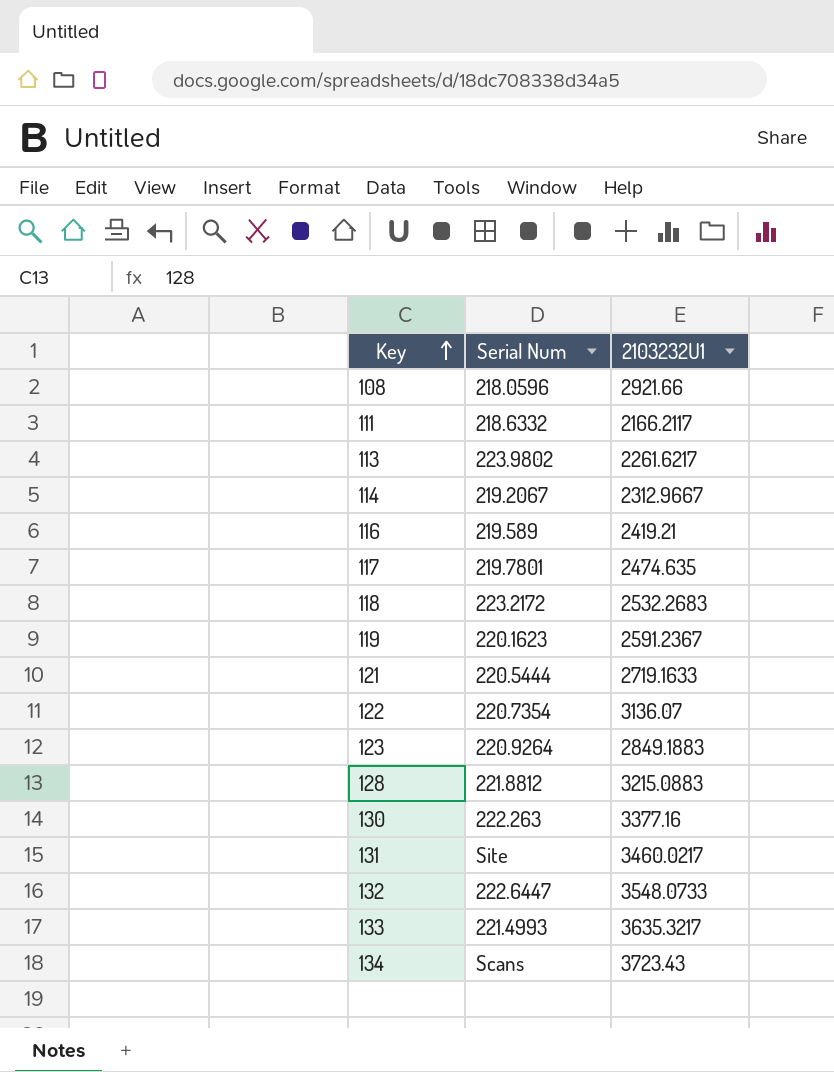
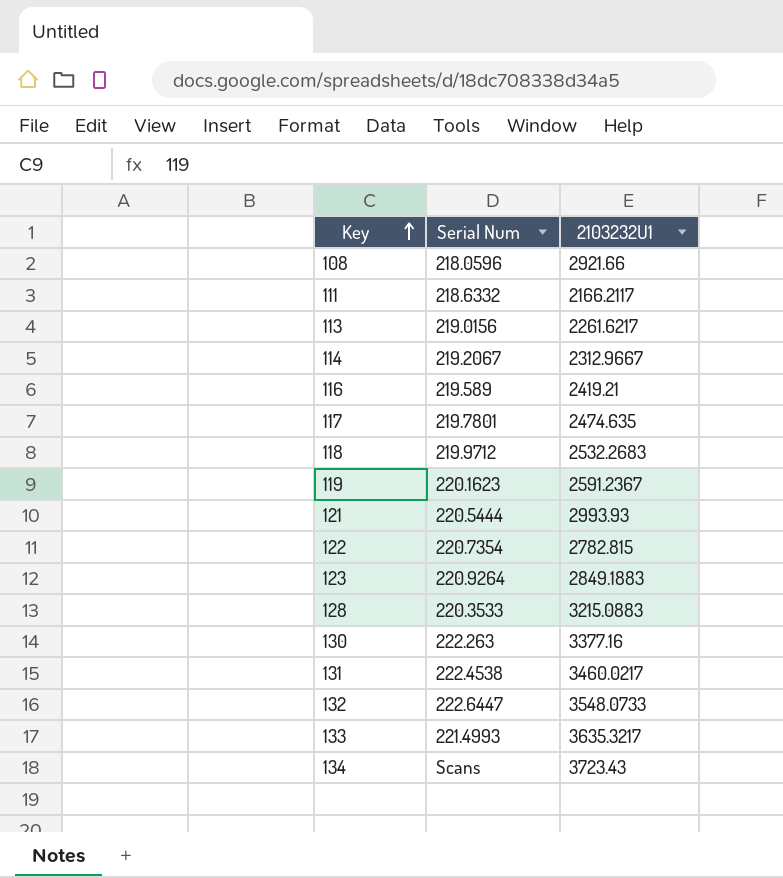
113 | Serial Num: 223.9802 -> 219.0156
118 | Serial Num: 223.2172 -> 219.9712
121 | 2103232U1: 2719.1633 -> 2993.93
122 | 2103232U1: 3136.07 -> 2782.815
128 | Serial Num: 221.8812 -> 220.3533
131 | Serial Num: Site -> 222.4538

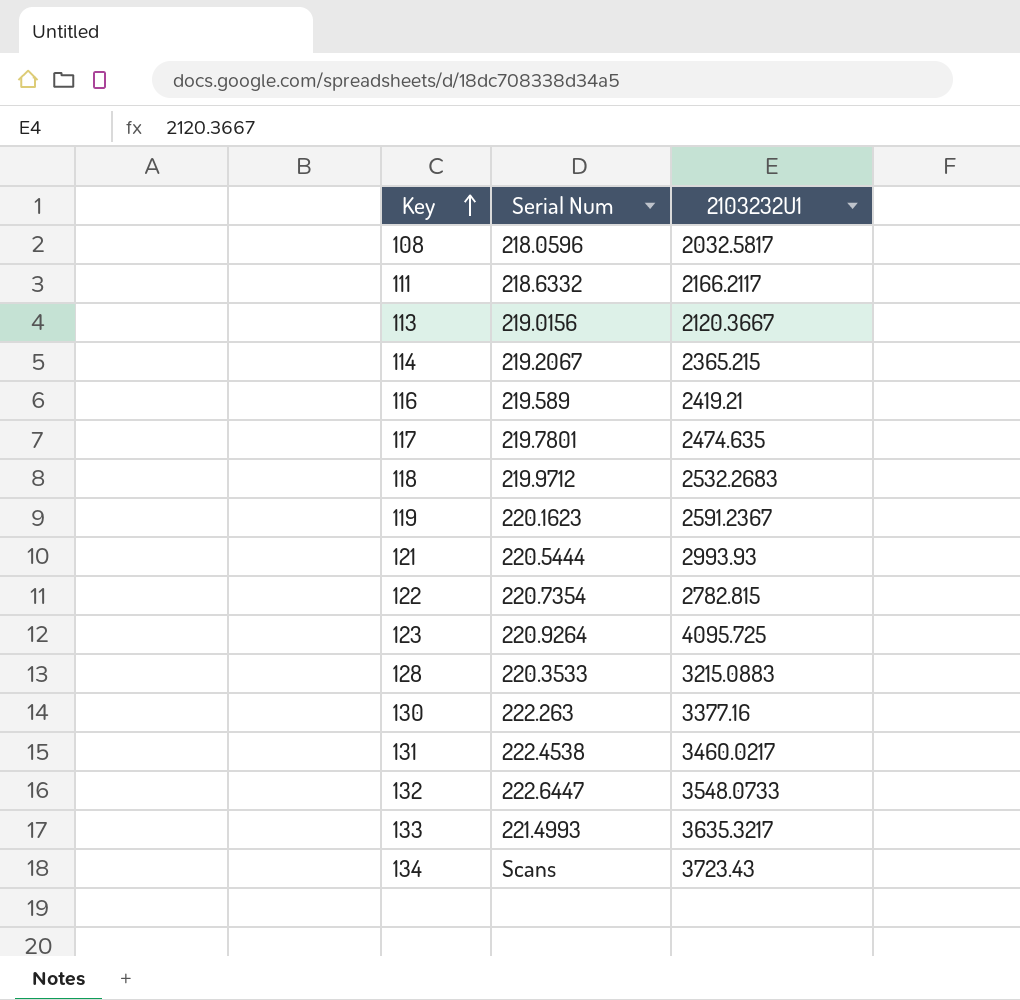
108 | 2103232U1: 2921.66 -> 2032.5817
113 | 2103232U1: 2261.6217 -> 2120.3667
114 | 2103232U1: 2312.9667 -> 2365.215
123 | 2103232U1: 2849.1883 -> 4095.725

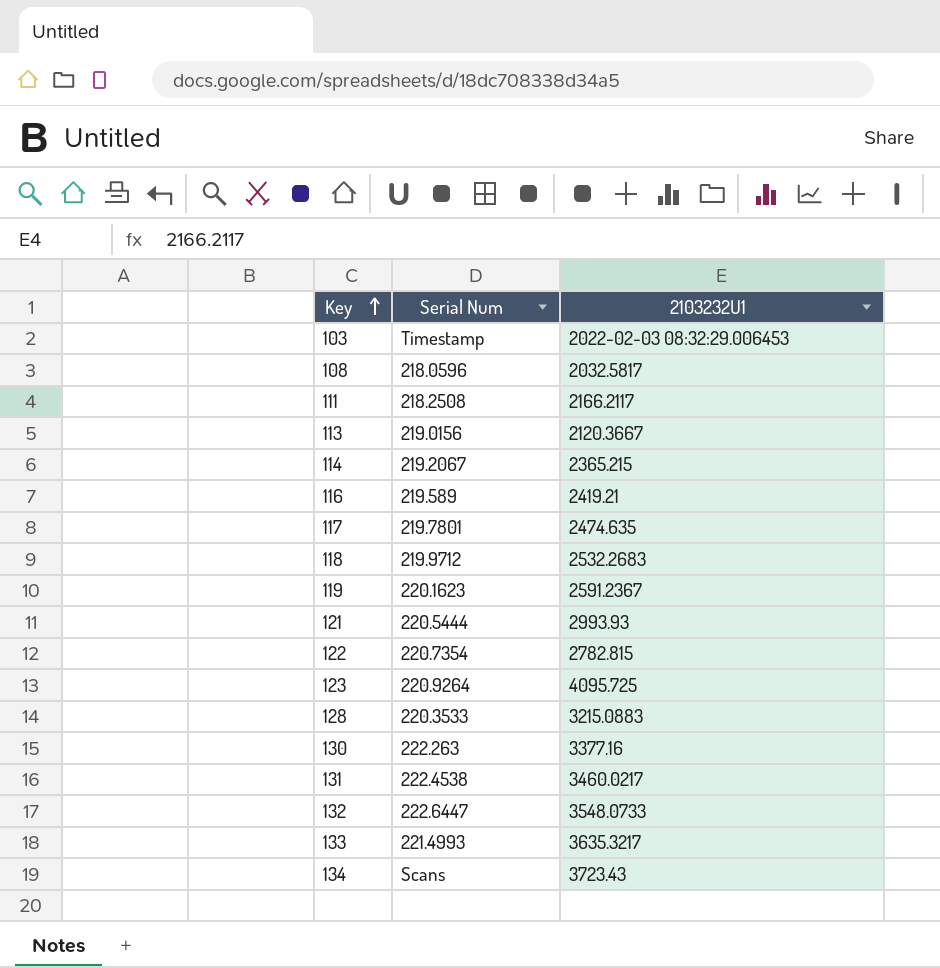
row 103: none -> Timestamp | 2022-02-03 08:32:29.006453
111 | Serial Num: 218.6332 -> 218.2508

